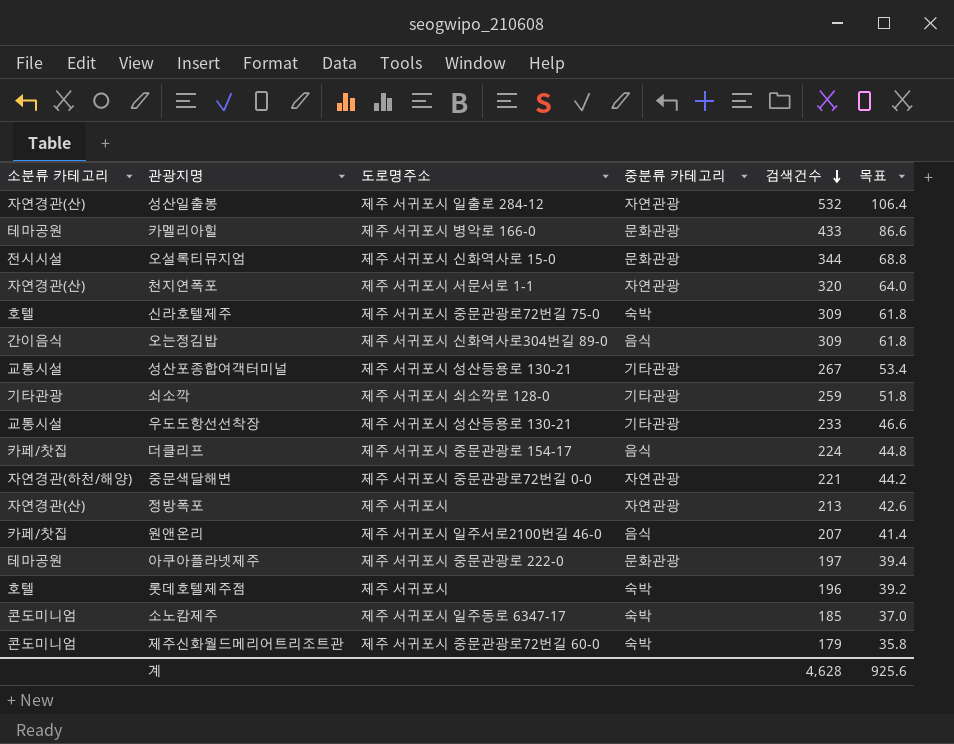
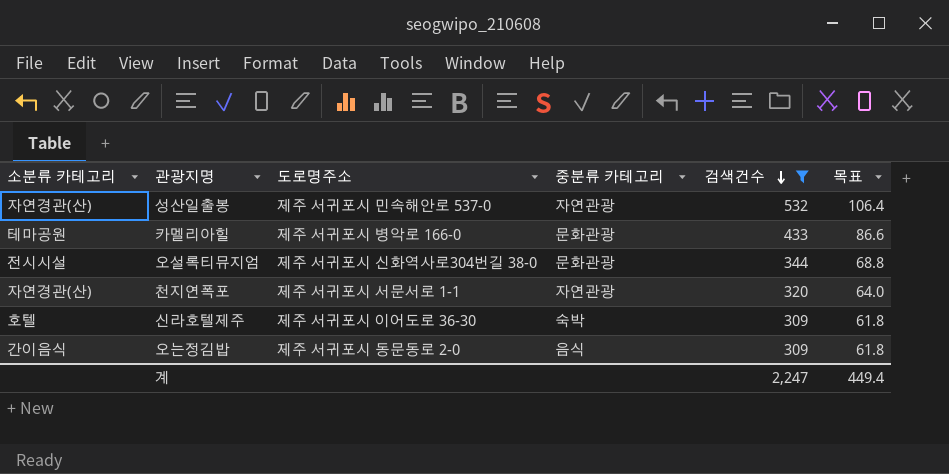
filter: none -> 검색건수 >= 309
성산일출봉 | 도로명주소: 제주 서귀포시 일출로 284-12 -> 제주 서귀포시 민속해안로 537-0
오설록티뮤지엄 | 도로명주소: 제주 서귀포시 신화역사로 15-0 -> 제주 서귀포시 신화역사로304번길 38-0
신라호텔제주 | 도로명주소: 제주 서귀포시 중문관광로72번길 75-0 -> 제주 서귀포시 이어도로 36-30
오는정김밥 | 도로명주소: 제주 서귀포시 신화역사로304번길 89-0 -> 제주 서귀포시 동문동로 2-0
계 | 검색건수: 4,628 -> 2,247
계 | 목표: 925.6 -> 449.4

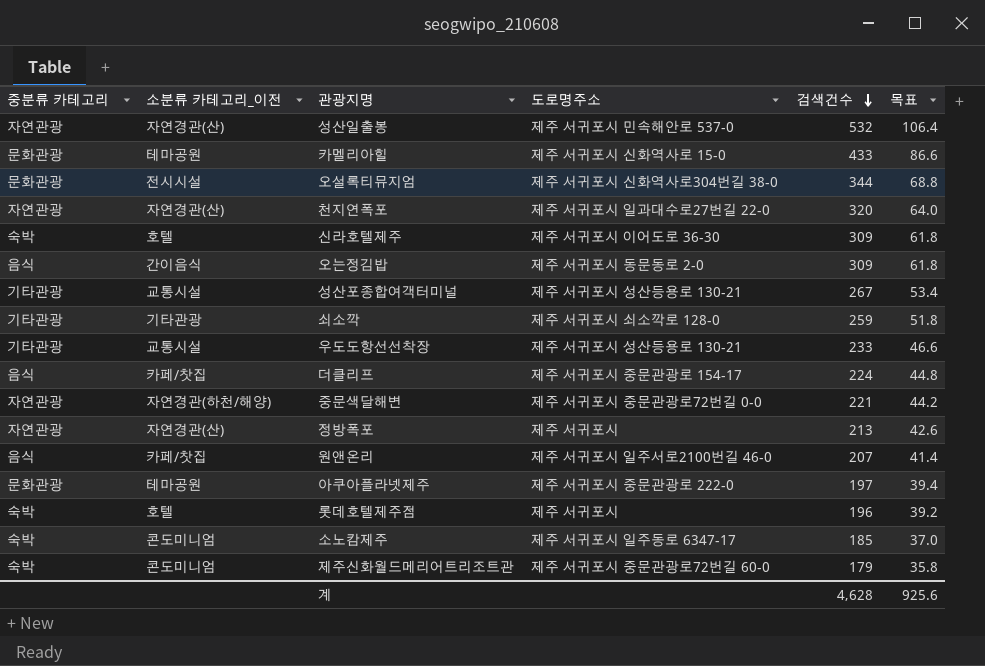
filter: 검색건수 >= 309 -> none
column 중분류 카테고리 | position: 4 -> 1
column name: 소분류 카테고리 -> 소분류 카테고리_이전
카멜리아힐 | 도로명주소: 제주 서귀포시 병악로 166-0 -> 제주 서귀포시 신화역사로 15-0
천지연폭포 | 도로명주소: 제주 서귀포시 서문서로 1-1 -> 제주 서귀포시 일과대수로27번길 22-0
계 | 검색건수: 2,247 -> 4,628
계 | 목표: 449.4 -> 925.6

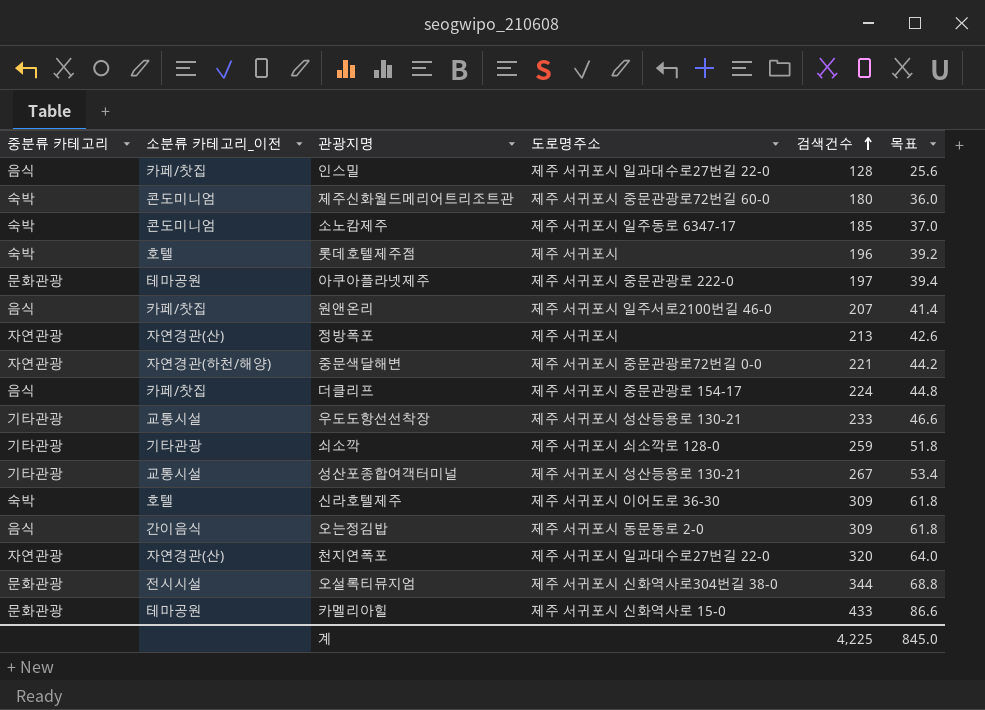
row order: 검색건수 descending -> 검색건수 ascending
row 성산일출봉: 자연관광 | 자연경관(산) | 제주 서귀포시 민속해안로 537-0 | 532 | 106.4 -> none
row 인스밀: none -> 음식 | 카페/찻집 | 제주 서귀포시 일과대수로27번길 22-0 | 128 | 25.6
제주신화월드메리어트리조트관 | 검색건수: 179 -> 180
제주신화월드메리어트리조트관 | 목표: 35.8 -> 36.0
계 | 검색건수: 4,628 -> 4,225
계 | 목표: 925.6 -> 845.0

